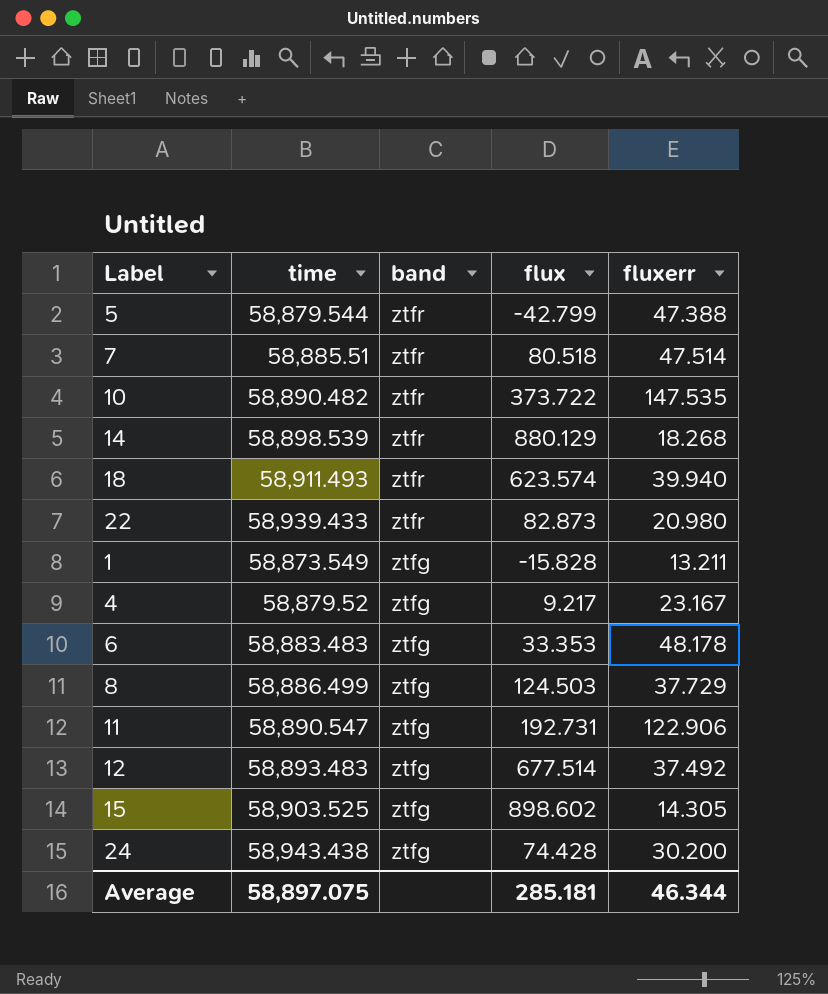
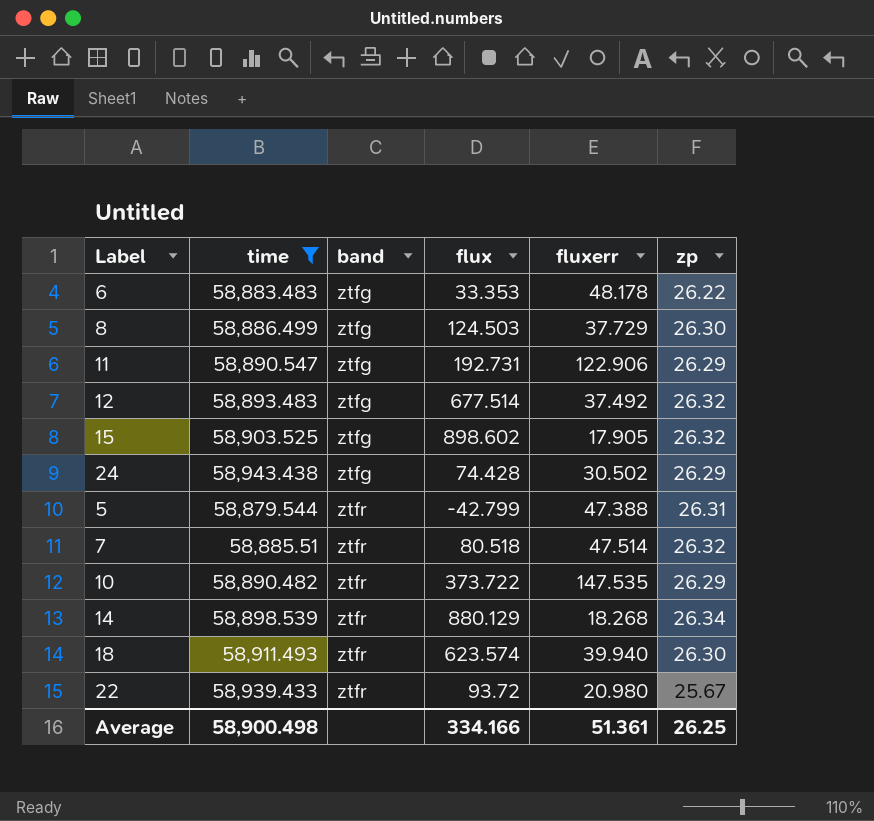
filter: none -> time >= 58,879.544
row order: band descending -> band ascending
column zp | position: none -> 6
15 | fluxerr: 14.305 -> 17.905
24 | fluxerr: 30.200 -> 30.502
22 | flux: 82.873 -> 93.72
Average | time: 58,897.075 -> 58,900.498
Average | flux: 285.181 -> 334.166
Average | fluxerr: 46.344 -> 51.361

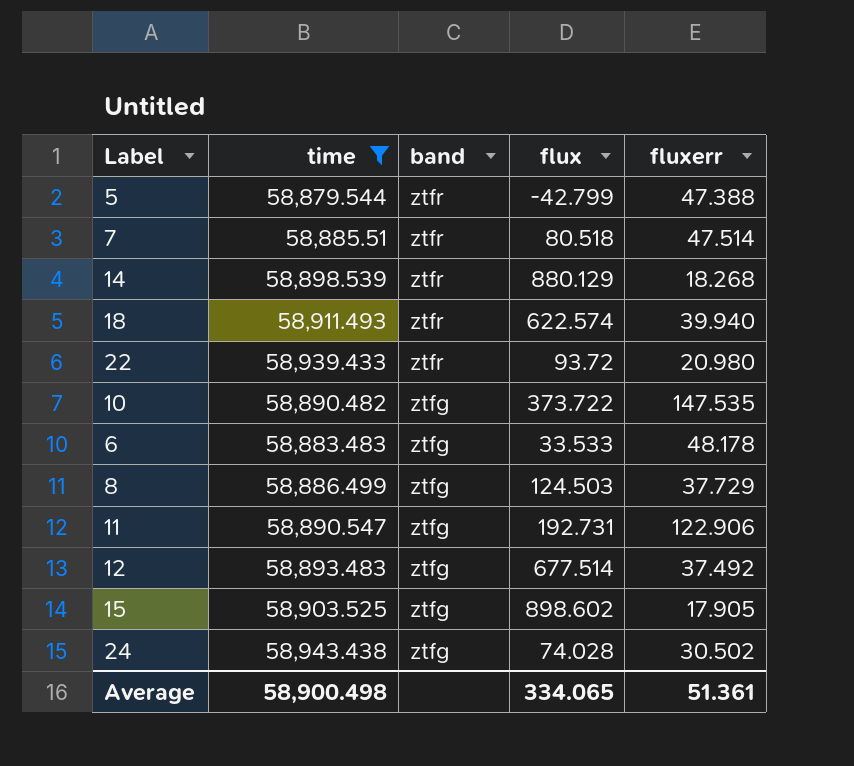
row order: band ascending -> band descending
column zp | position: 6 -> none
18 | flux: 623.574 -> 622.574
10 | band: ztfr -> ztfg
6 | flux: 33.353 -> 33.533
24 | flux: 74.428 -> 74.028
Average | flux: 334.166 -> 334.065

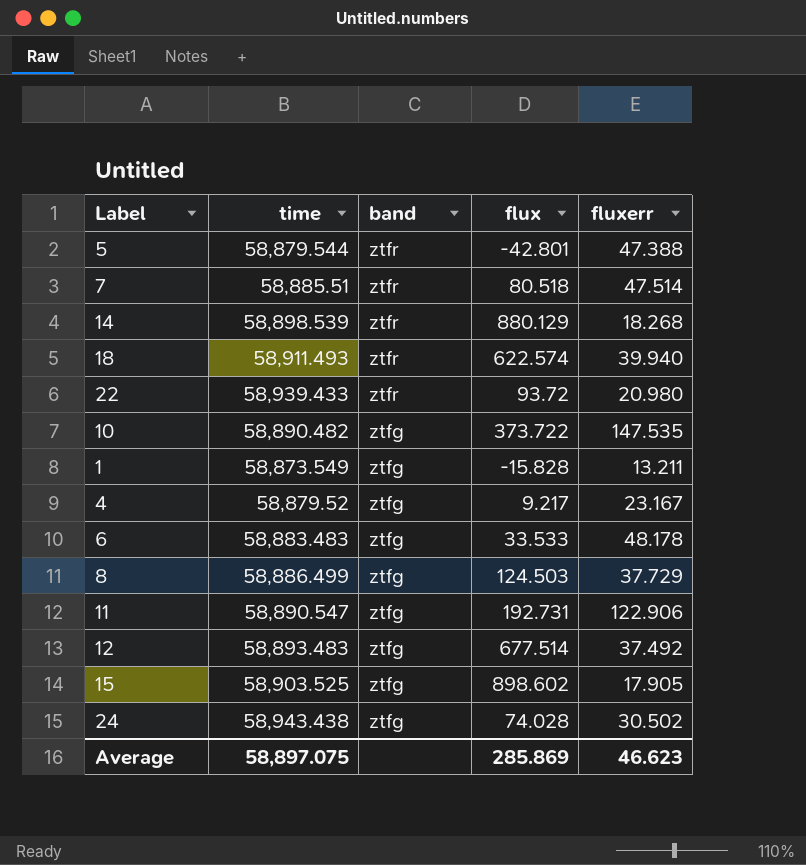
filter: time >= 58,879.544 -> none
5 | flux: -42.799 -> -42.801
Average | time: 58,900.498 -> 58,897.075
Average | flux: 334.065 -> 285.869
Average | fluxerr: 51.361 -> 46.623

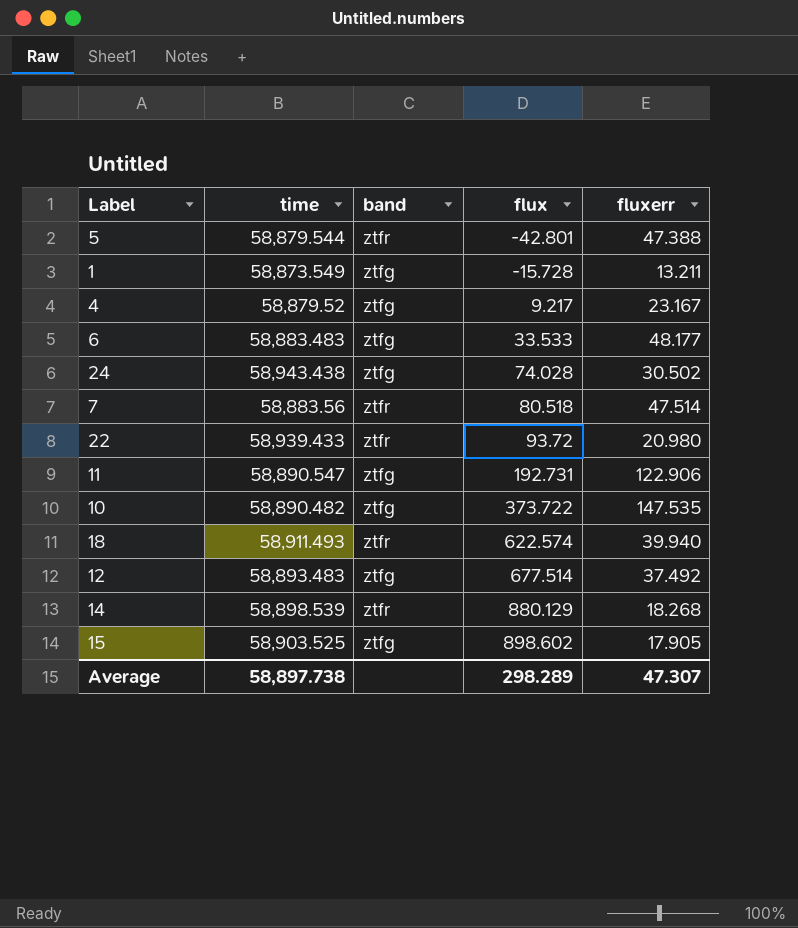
row order: band descending -> flux ascending
row 8: 58,886.499 | ztfg | 124.503 | 37.729 -> none
1 | flux: -15.828 -> -15.728
6 | fluxerr: 48.178 -> 48.177
7 | time: 58,885.51 -> 58,883.56
Average | time: 58,897.075 -> 58,897.738
Average | flux: 285.869 -> 298.289
Average | fluxerr: 46.623 -> 47.307

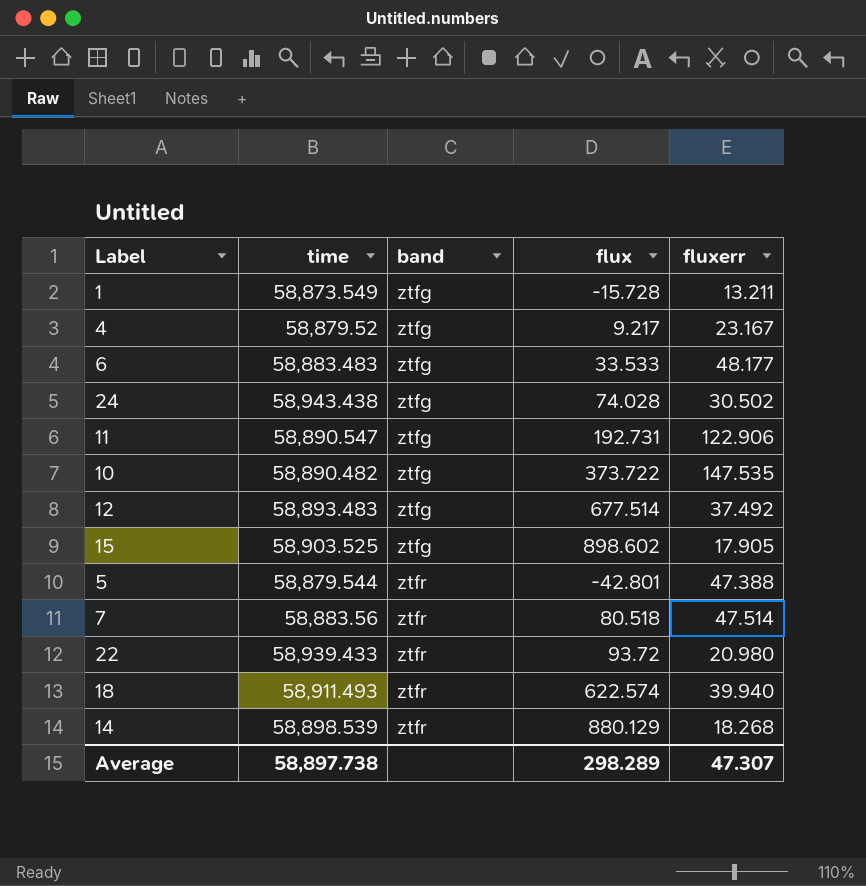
row order: flux ascending -> band ascending

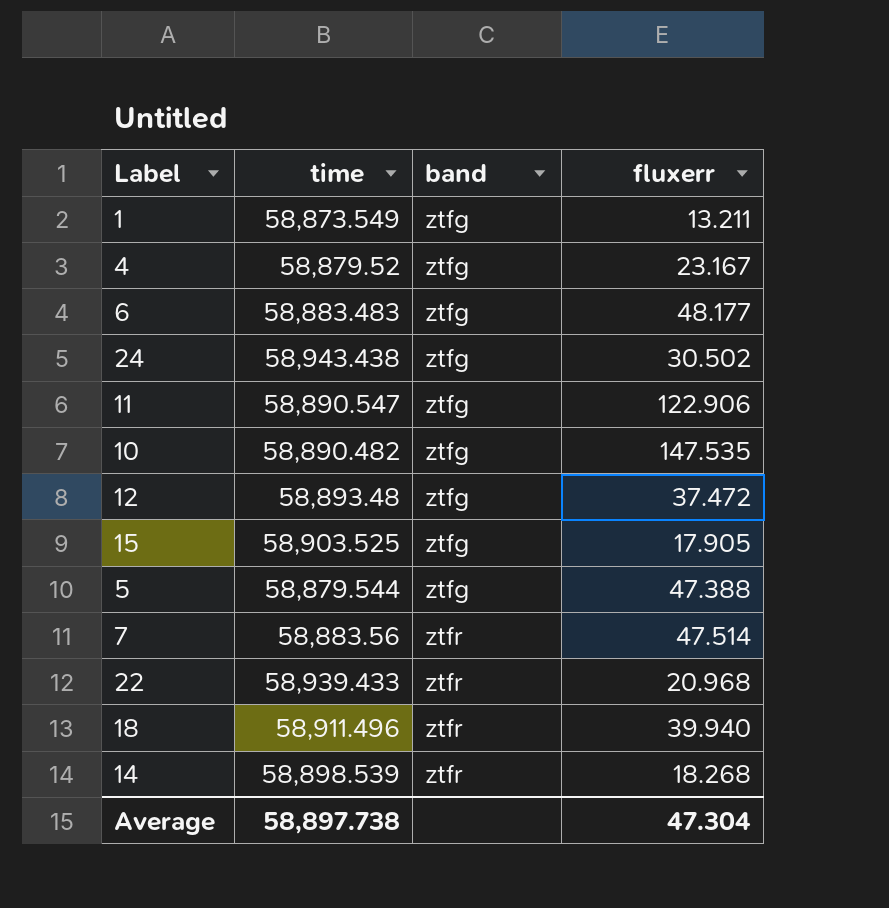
column flux | position: 4 -> none
12 | time: 58,893.483 -> 58,893.48
12 | fluxerr: 37.492 -> 37.472
5 | band: ztfr -> ztfg
22 | fluxerr: 20.980 -> 20.968
18 | time: 58,911.493 -> 58,911.496
Average | fluxerr: 47.307 -> 47.304

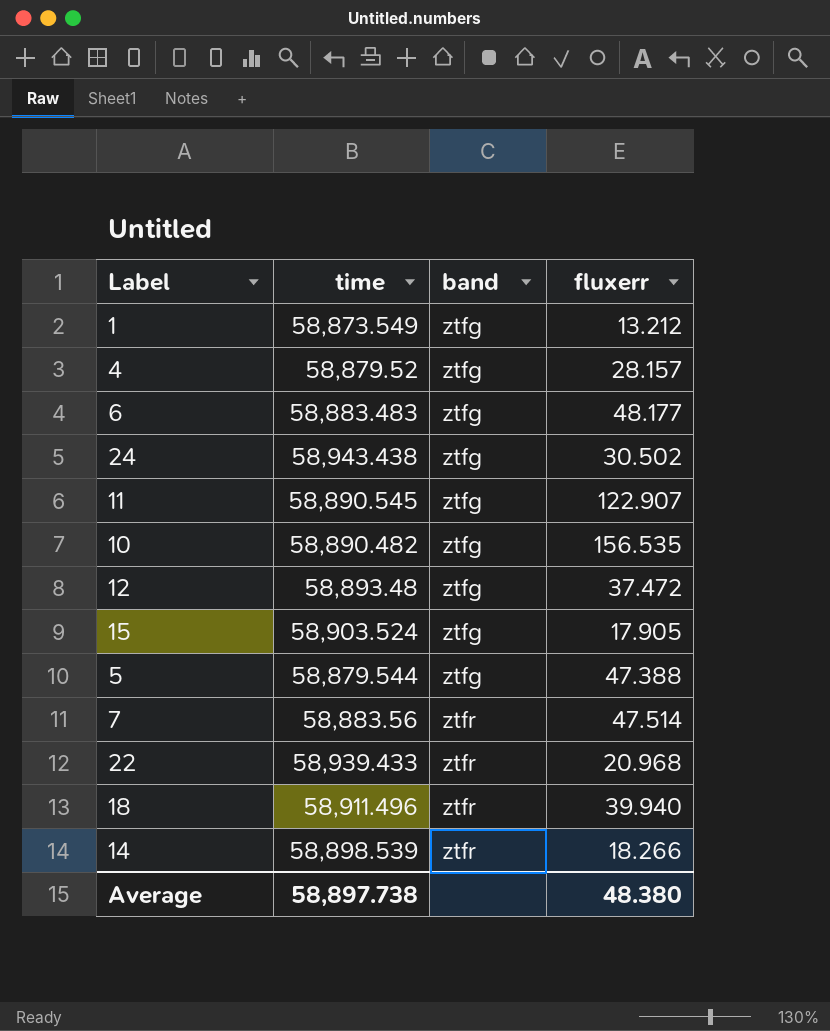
1 | fluxerr: 13.211 -> 13.212
4 | fluxerr: 23.167 -> 28.157
11 | time: 58,890.547 -> 58,890.545
11 | fluxerr: 122.906 -> 122.907
10 | fluxerr: 147.535 -> 156.535
15 | time: 58,903.525 -> 58,903.524
14 | fluxerr: 18.268 -> 18.266
Average | fluxerr: 47.304 -> 48.380

